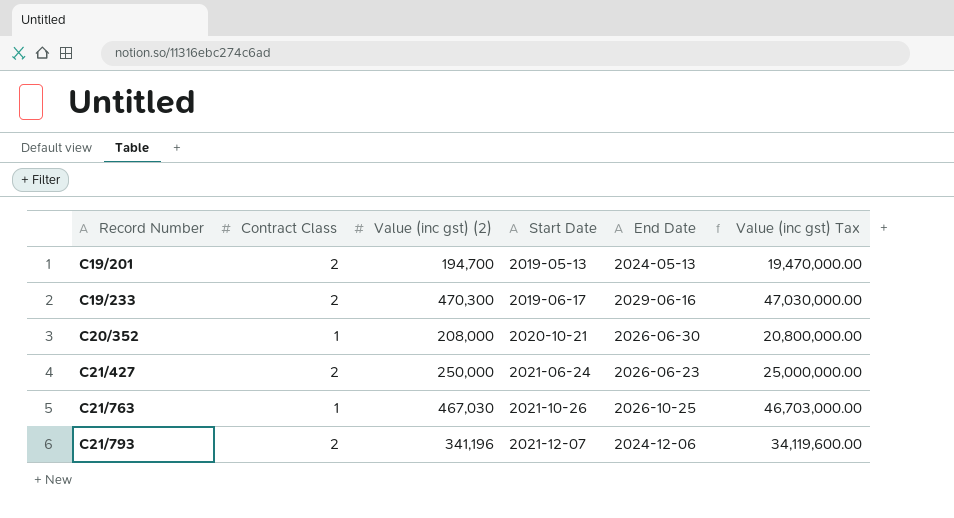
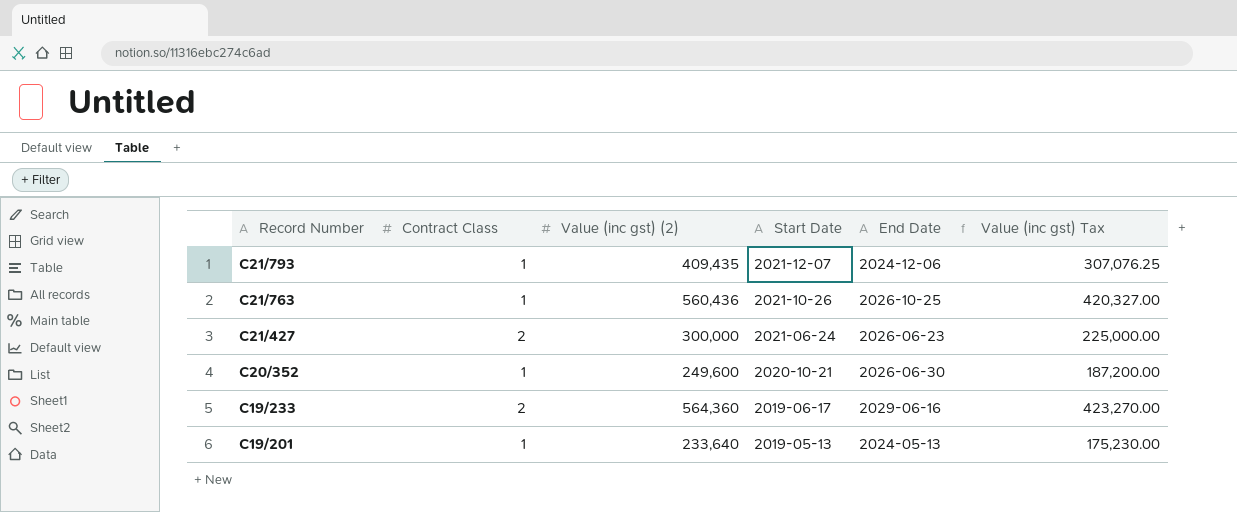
row order: Record Number ascending -> Record Number descending
column Value (inc gst) Tax | formula: [Value (inc gst) (2)] * 100 -> [Value (inc gst) (2)] * 0.75
C21/793 | Contract Class: 2 -> 1
C21/793 | Value (inc gst) (2): 341,196 -> 409,435
C21/763 | Value (inc gst) (2): 467,030 -> 560,436
C21/427 | Value (inc gst) (2): 250,000 -> 300,000
C20/352 | Value (inc gst) (2): 208,000 -> 249,600
C19/233 | Value (inc gst) (2): 470,300 -> 564,360
C19/201 | Contract Class: 2 -> 1
C19/201 | Value (inc gst) (2): 194,700 -> 233,640

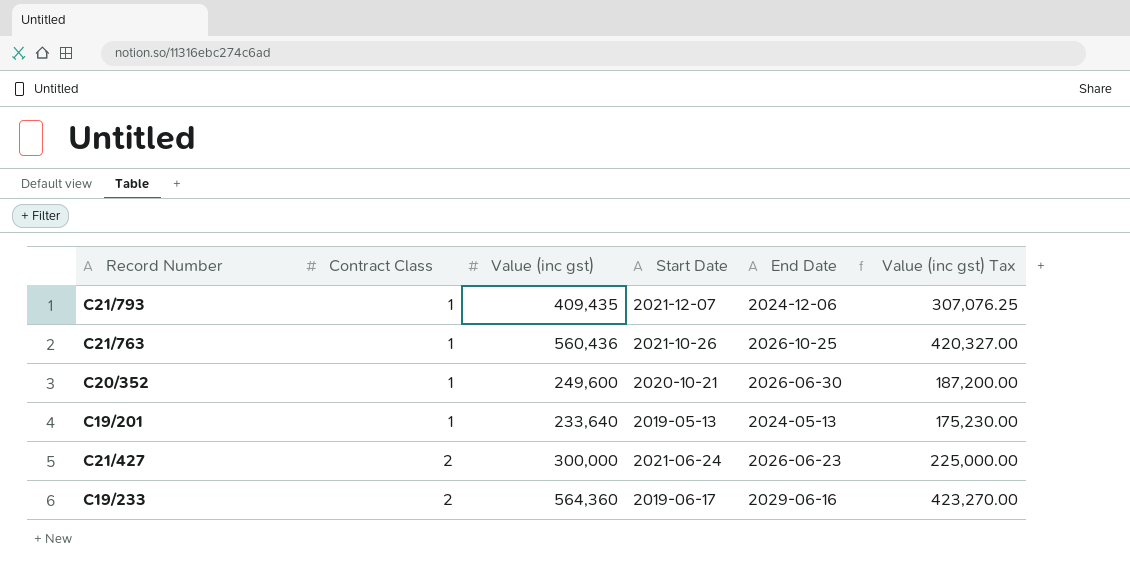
row order: Record Number descending -> Contract Class ascending
column name: Value (inc gst) (2) -> Value (inc gst)

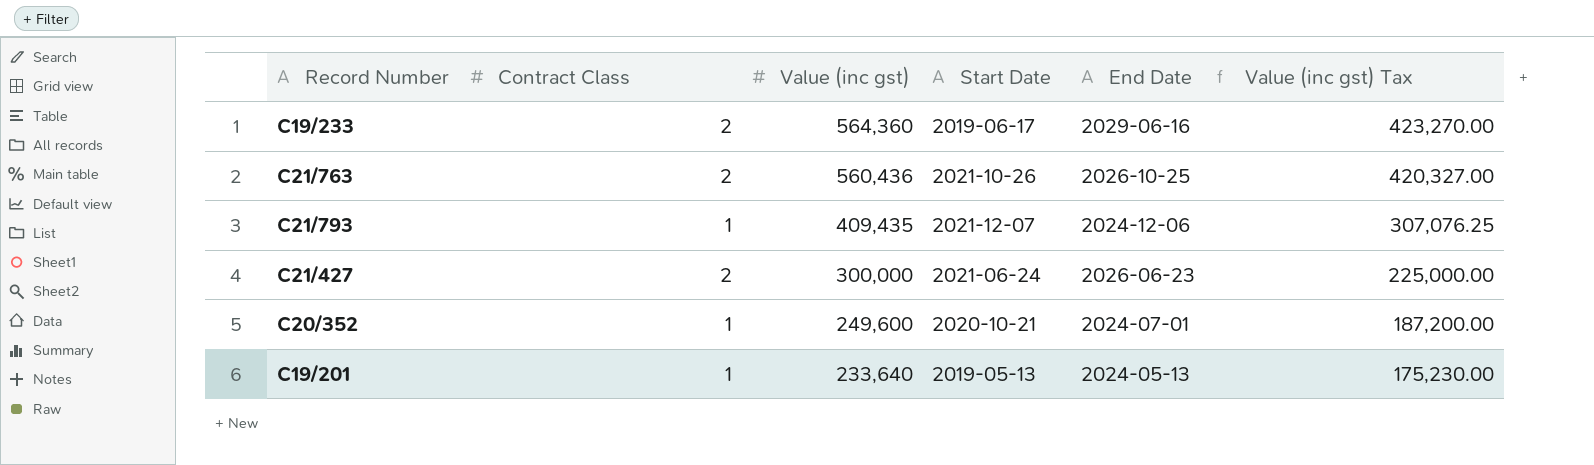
row order: Contract Class ascending -> Value (inc gst) descending
C21/763 | Contract Class: 1 -> 2
C20/352 | End Date: 2026-06-30 -> 2024-07-01

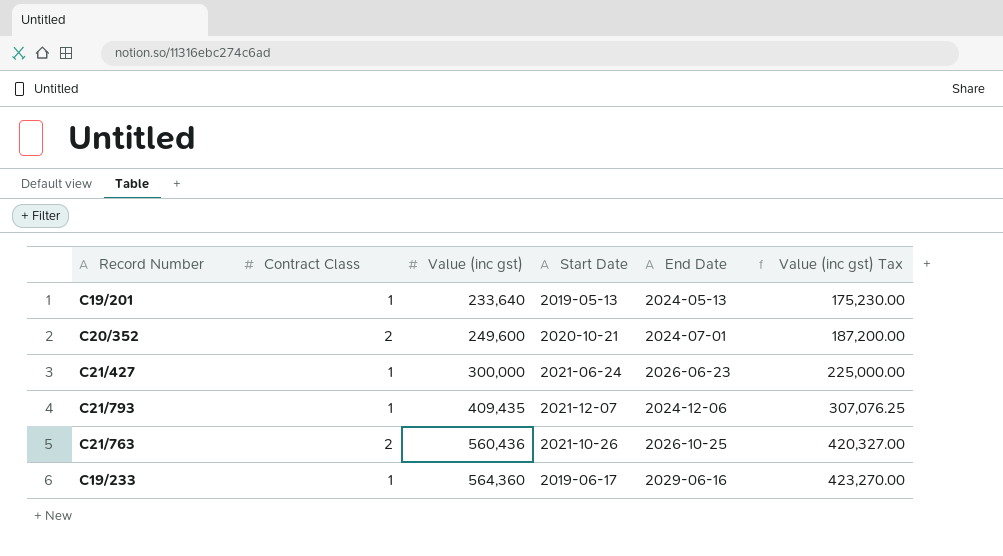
row order: Value (inc gst) descending -> Value (inc gst) ascending
C20/352 | Contract Class: 1 -> 2
C21/427 | Contract Class: 2 -> 1
C19/233 | Contract Class: 2 -> 1

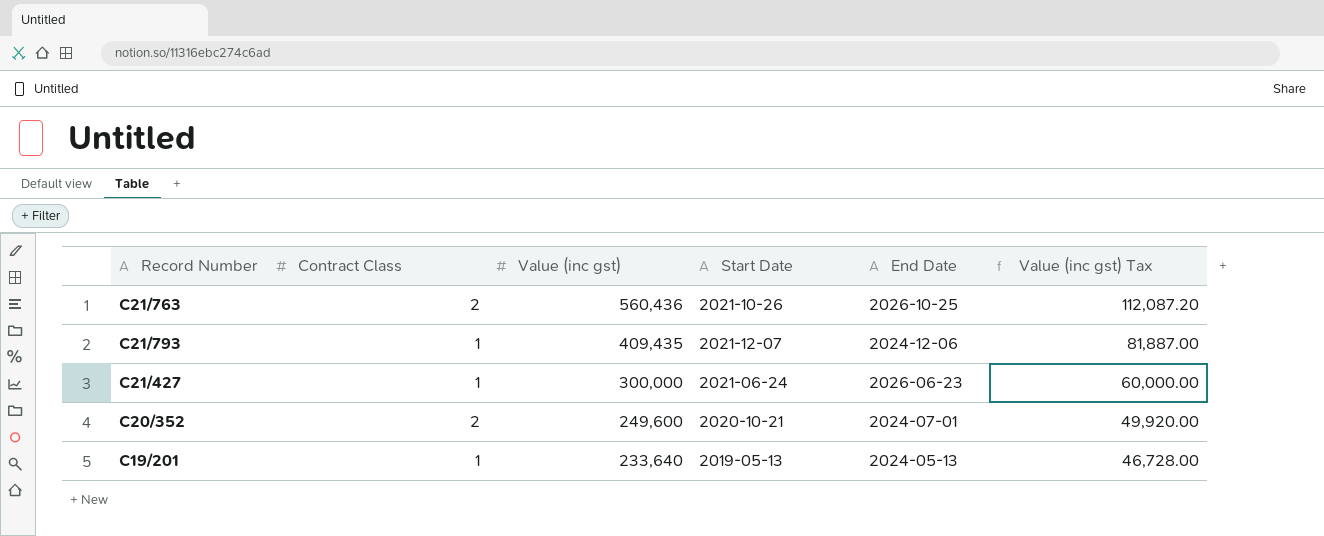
row order: Value (inc gst) ascending -> Value (inc gst) descending
column Value (inc gst) Tax | formula: [Value (inc gst)] * 0.75 -> [Value (inc gst)] * 0.2
row C19/233: 1 | 564,360 | 2019-06-17 | 2029-06-16 | 423,270.00 -> none

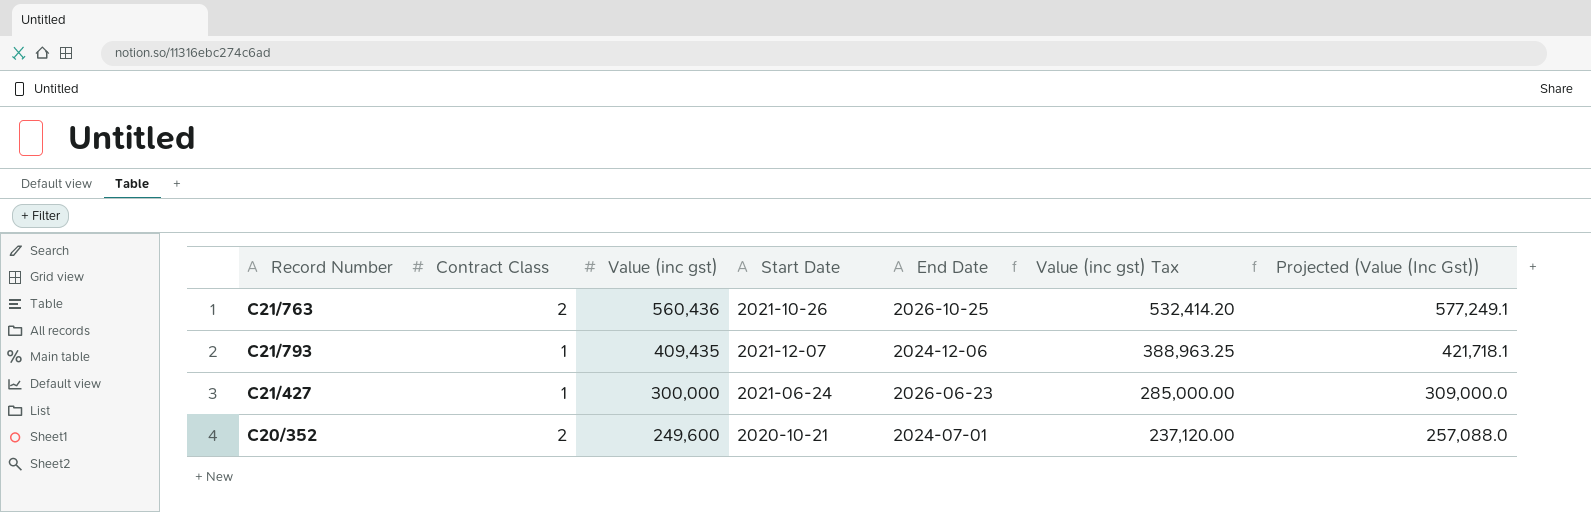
column Value (inc gst) Tax | formula: [Value (inc gst)] * 0.2 -> [Value (inc gst)] * 0.95
column Projected (Value (Inc Gst)) | formula: none -> [Value (inc gst)] * 1.03
row C19/201: 1 | 233,640 | 2019-05-13 | 2024-05-13 | 46,728.00 -> none

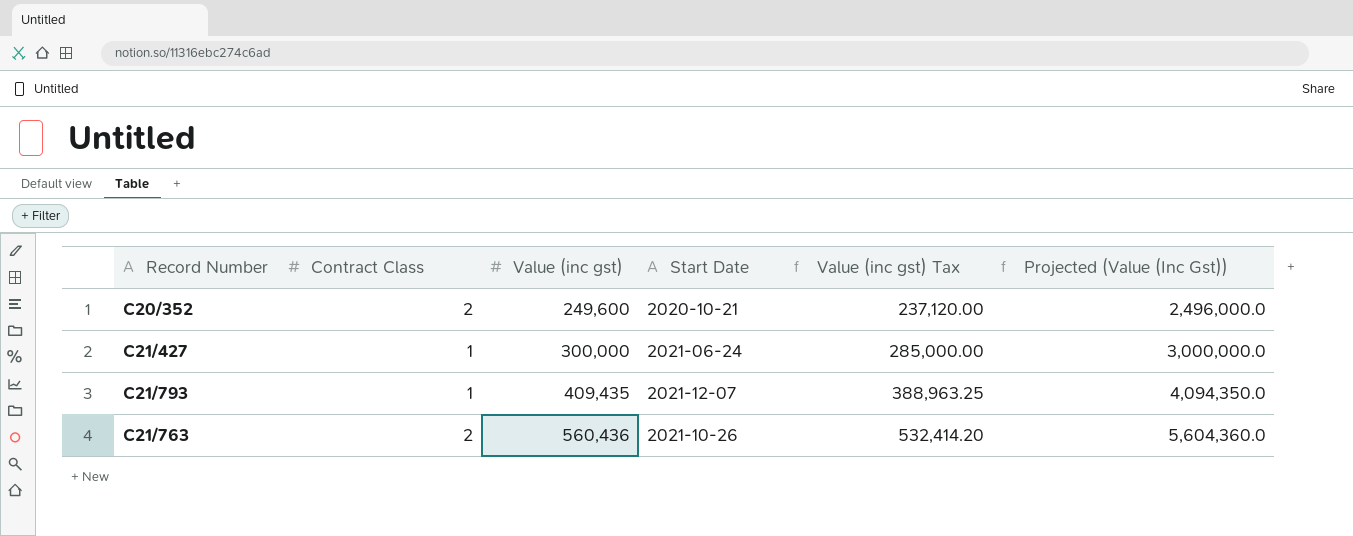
row order: Value (inc gst) descending -> Value (inc gst) ascending
column End Date | position: 5 -> none
column Projected (Value (Inc Gst)) | formula: [Value (inc gst)] * 1.03 -> [Value (inc gst)] * 10

